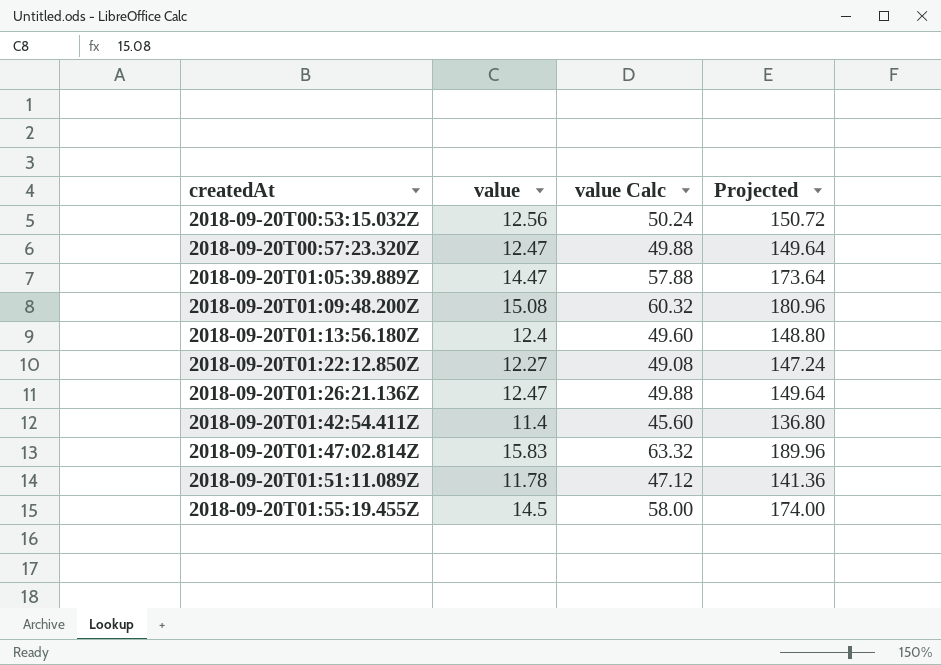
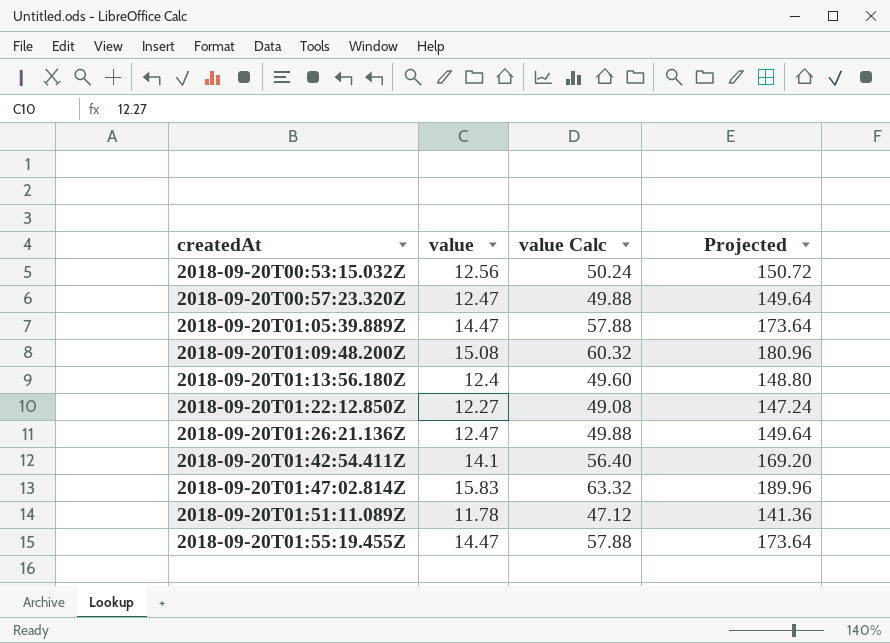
2018-09-20T01:42:54.411Z | value: 11.4 -> 14.1
2018-09-20T01:42:54.411Z | value Calc: 45.60 -> 56.40
2018-09-20T01:42:54.411Z | Projected: 136.80 -> 169.20
2018-09-20T01:55:19.455Z | value: 14.5 -> 14.47
2018-09-20T01:55:19.455Z | value Calc: 58.00 -> 57.88
2018-09-20T01:55:19.455Z | Projected: 174.00 -> 173.64

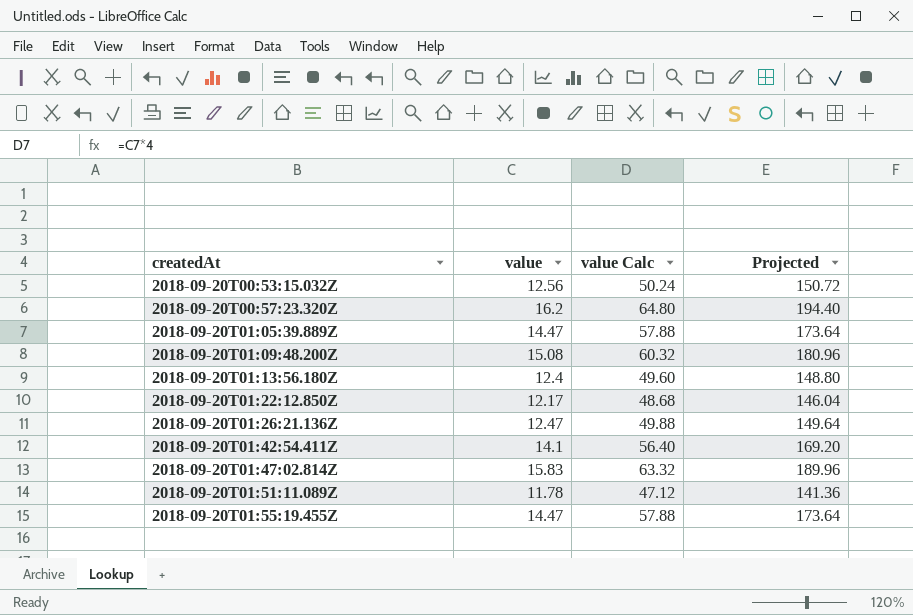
2018-09-20T00:57:23.320Z | value: 12.47 -> 16.2
2018-09-20T00:57:23.320Z | value Calc: 49.88 -> 64.80
2018-09-20T00:57:23.320Z | Projected: 149.64 -> 194.40
2018-09-20T01:22:12.850Z | value: 12.27 -> 12.17
2018-09-20T01:22:12.850Z | value Calc: 49.08 -> 48.68
2018-09-20T01:22:12.850Z | Projected: 147.24 -> 146.04

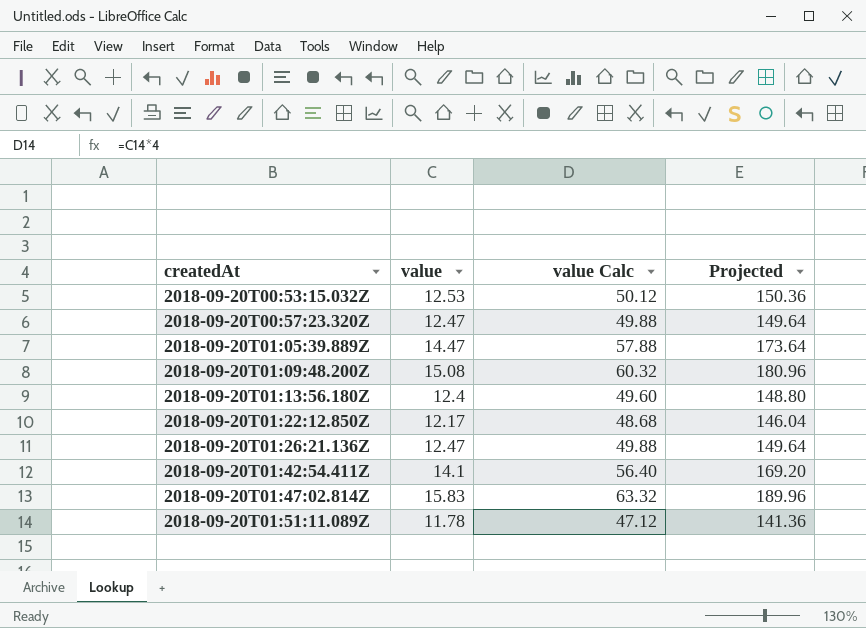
row 2018-09-20T01:55:19.455Z: 14.47 | 57.88 | 173.64 -> none
2018-09-20T00:53:15.032Z | value: 12.56 -> 12.53
2018-09-20T00:53:15.032Z | value Calc: 50.24 -> 50.12
2018-09-20T00:53:15.032Z | Projected: 150.72 -> 150.36
2018-09-20T00:57:23.320Z | value: 16.2 -> 12.47
2018-09-20T00:57:23.320Z | value Calc: 64.80 -> 49.88
2018-09-20T00:57:23.320Z | Projected: 194.40 -> 149.64

